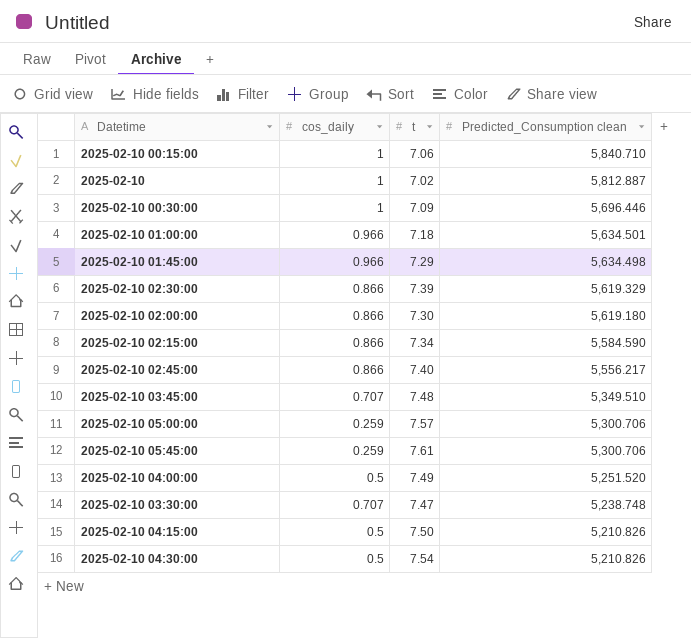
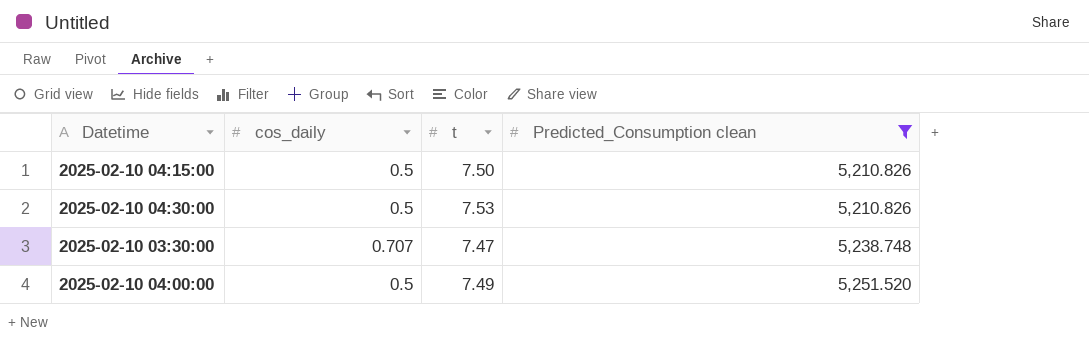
filter: none -> Predicted_Consumption clean <= 5,251.520
row order: Predicted_Consumption clean descending -> Predicted_Consumption clean ascending
2025-02-10 04:30:00 | t: 7.54 -> 7.53

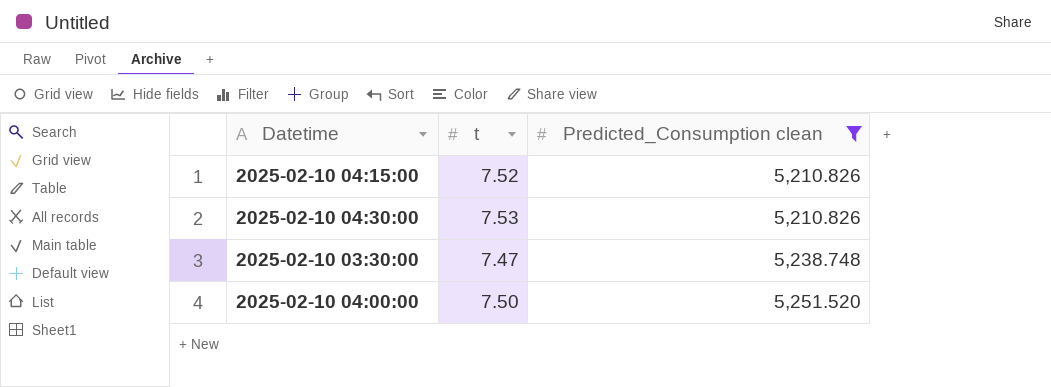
column cos_daily | position: 2 -> none
2025-02-10 04:15:00 | t: 7.50 -> 7.52
2025-02-10 04:00:00 | t: 7.49 -> 7.50

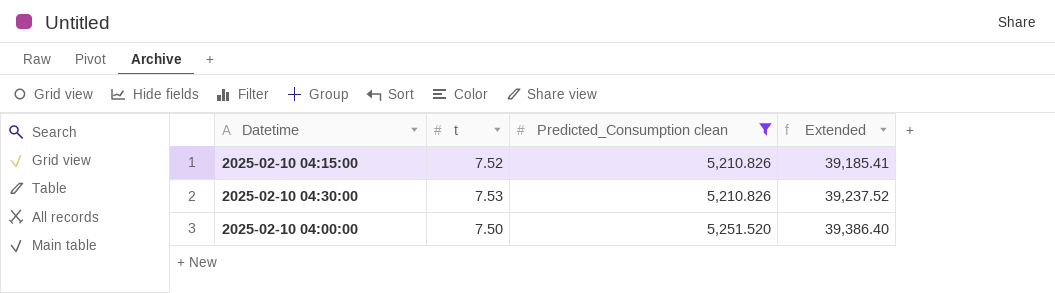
column Extended | formula: none -> [t] * [Predicted_Consumption clean]
row 2025-02-10 03:30:00: 7.47 | 5,238.748 -> none

